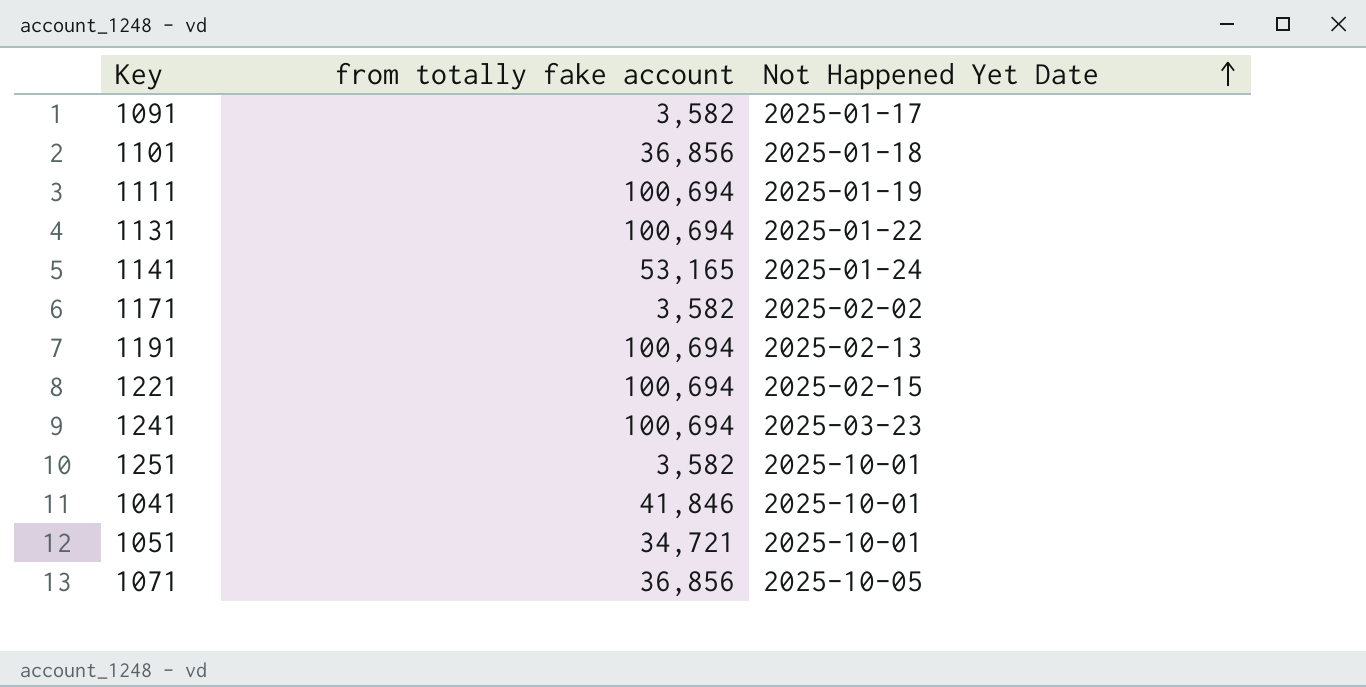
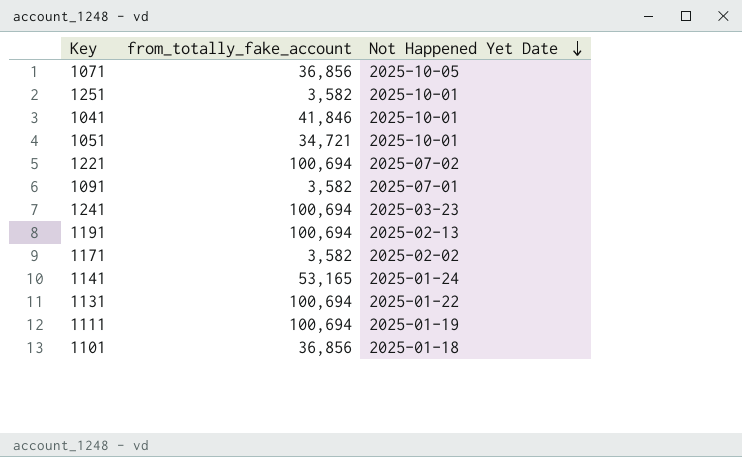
row order: Not Happened Yet Date ascending -> Not Happened Yet Date descending
column name: from totally fake account -> from_totally_fake_account
1221 | Not Happened Yet Date: 2025-02-15 -> 2025-07-02
1091 | Not Happened Yet Date: 2025-01-17 -> 2025-07-01

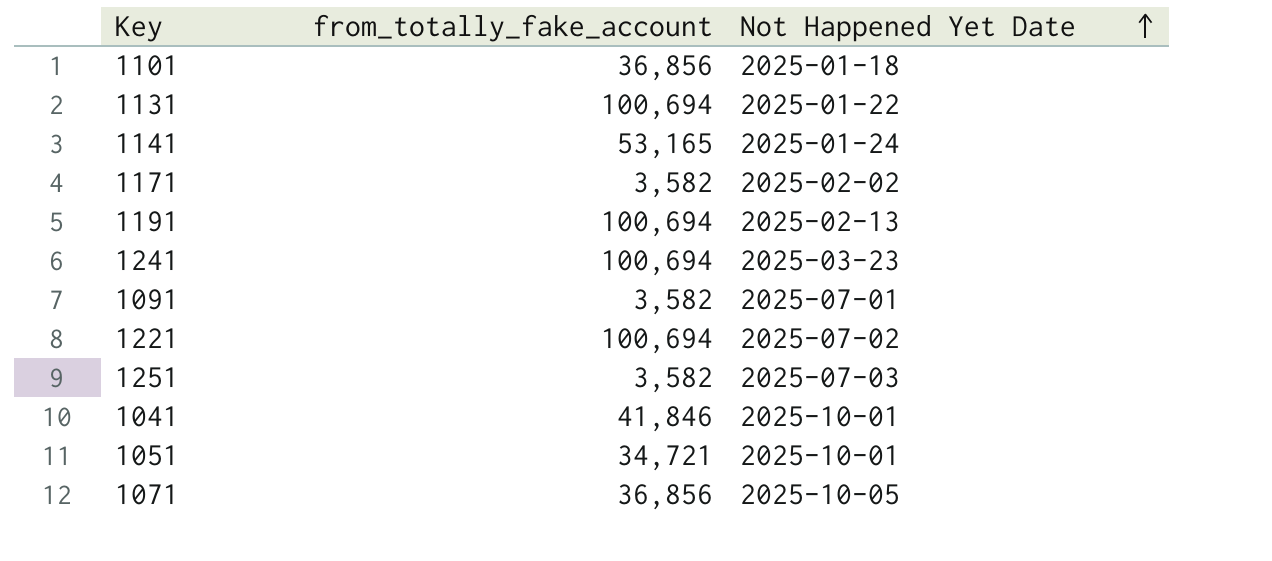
row order: Not Happened Yet Date descending -> Not Happened Yet Date ascending
row 1111: 100,694 | 2025-01-19 -> none
1251 | Not Happened Yet Date: 2025-10-01 -> 2025-07-03

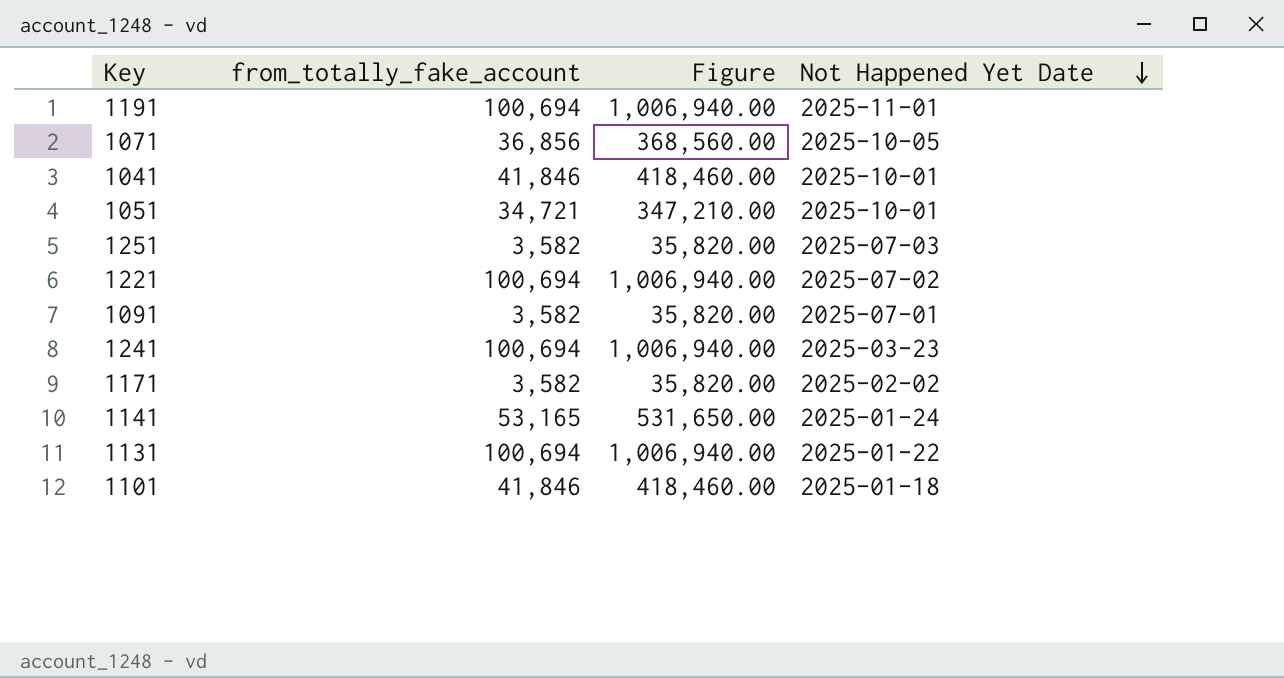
row order: Not Happened Yet Date ascending -> Not Happened Yet Date descending
column Figure | formula: none -> [from_totally_fake_account] * 10
1191 | Not Happened Yet Date: 2025-02-13 -> 2025-11-01
1101 | from_totally_fake_account: 36,856 -> 41,846

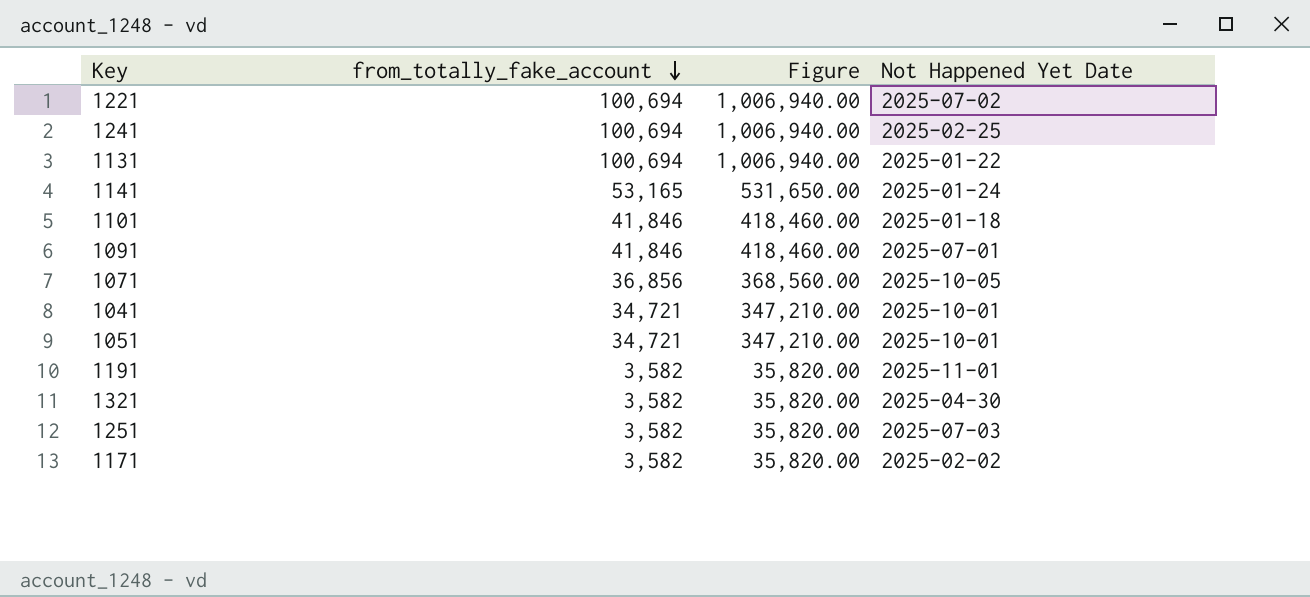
row order: Not Happened Yet Date descending -> from_totally_fake_account descending
1241 | Not Happened Yet Date: 2025-03-23 -> 2025-02-25
1091 | from_totally_fake_account: 3,582 -> 41,846
1091 | Figure: 35,820.00 -> 418,460.00
1041 | from_totally_fake_account: 41,846 -> 34,721
1041 | Figure: 418,460.00 -> 347,210.00
1191 | from_totally_fake_account: 100,694 -> 3,582
1191 | Figure: 1,006,940.00 -> 35,820.00
row 1321: none -> 3,582 | 35,820.00 | 2025-04-30

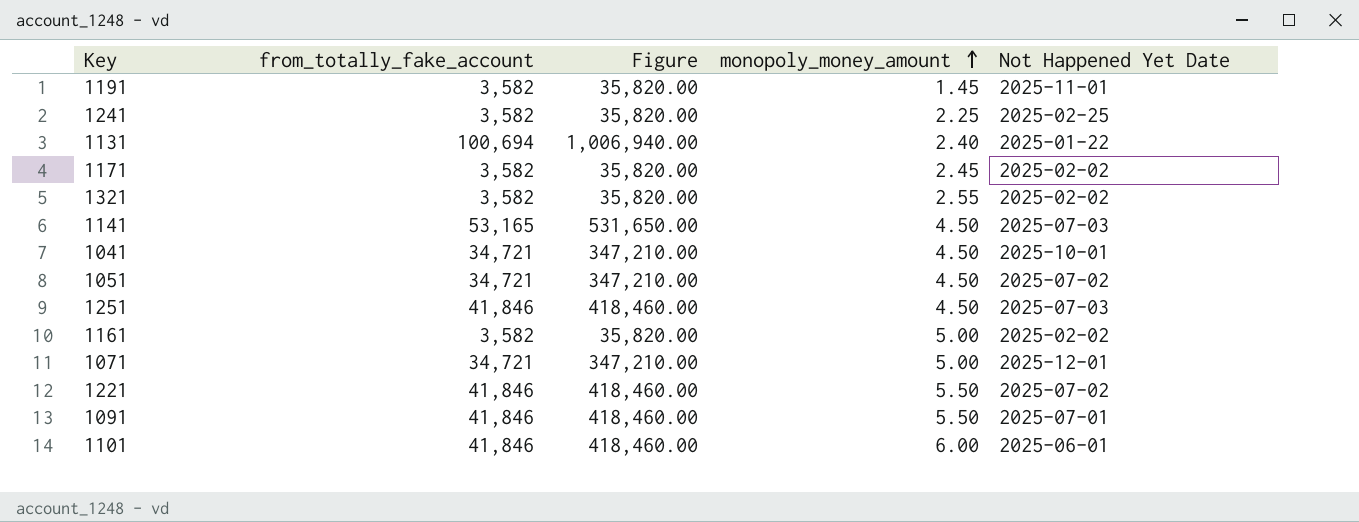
row order: from_totally_fake_account descending -> monopoly_money_amount ascending
column monopoly_money_amount | position: none -> 4
1241 | from_totally_fake_account: 100,694 -> 3,582
1241 | Figure: 1,006,940.00 -> 35,820.00
1321 | Not Happened Yet Date: 2025-04-30 -> 2025-02-02
1141 | Not Happened Yet Date: 2025-01-24 -> 2025-07-03
1051 | Not Happened Yet Date: 2025-10-01 -> 2025-07-02
1251 | from_totally_fake_account: 3,582 -> 41,846
1251 | Figure: 35,820.00 -> 418,460.00
row 1161: none -> 3,582 | 35,820.00 | 5.00 | 2025-02-02
1071 | from_totally_fake_account: 36,856 -> 34,721
1071 | Figure: 368,560.00 -> 347,210.00
1071 | Not Happened Yet Date: 2025-10-05 -> 2025-12-01
1221 | from_totally_fake_account: 100,694 -> 41,846
1221 | Figure: 1,006,940.00 -> 418,460.00
1101 | Not Happened Yet Date: 2025-01-18 -> 2025-06-01

